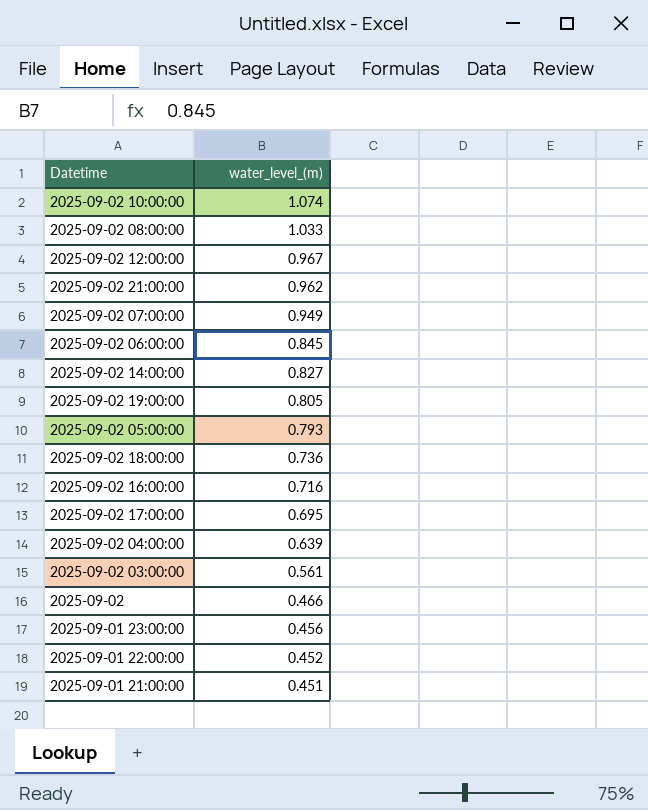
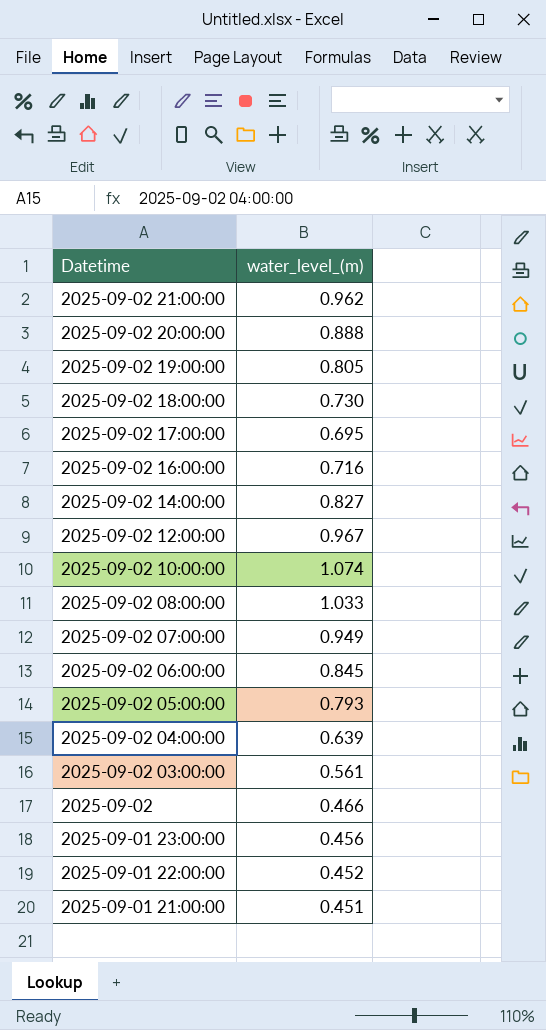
row order: water_level_(m) descending -> Datetime descending
row 2025-09-02 20:00:00: none -> 0.888
2025-09-02 18:00:00 | water_level_(m): 0.736 -> 0.730

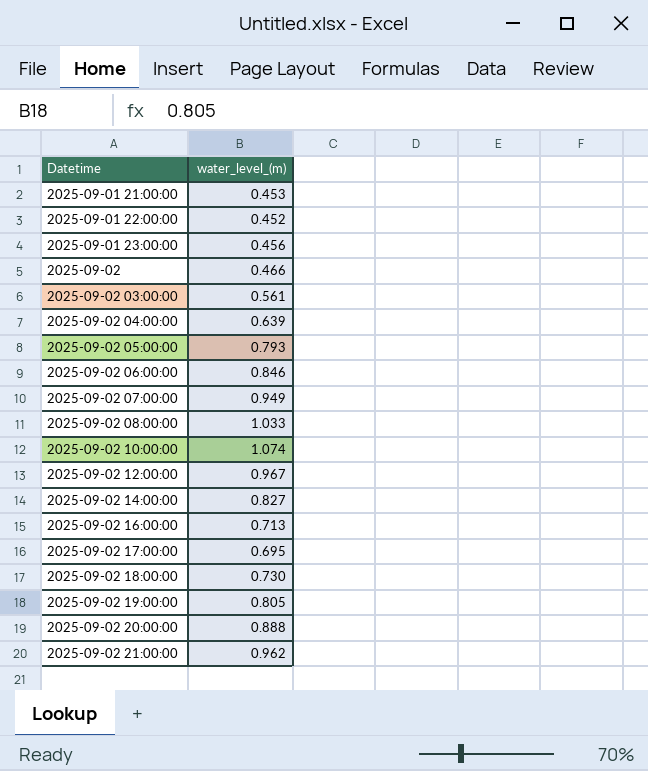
row order: Datetime descending -> Datetime ascending
2025-09-01 21:00:00 | water_level_(m): 0.451 -> 0.453
2025-09-02 06:00:00 | water_level_(m): 0.845 -> 0.846
2025-09-02 16:00:00 | water_level_(m): 0.716 -> 0.713

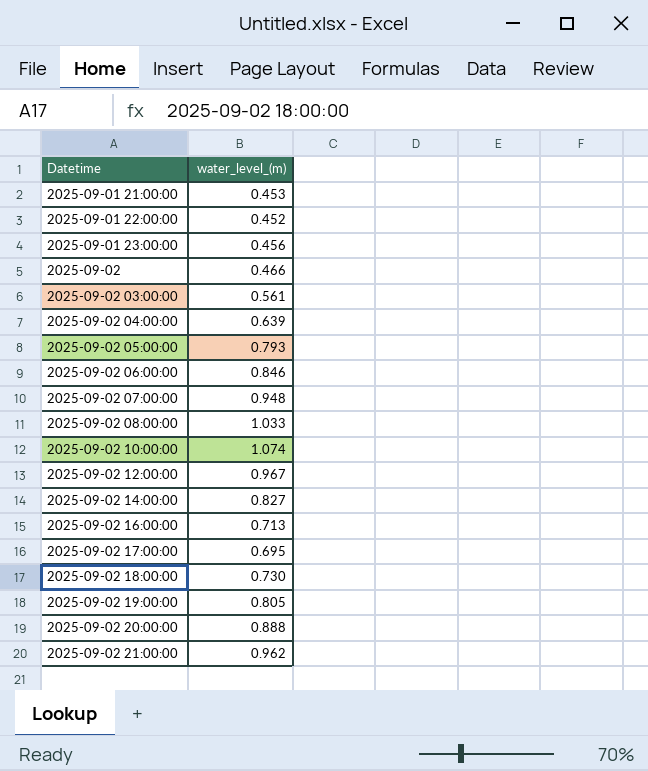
2025-09-02 07:00:00 | water_level_(m): 0.949 -> 0.948

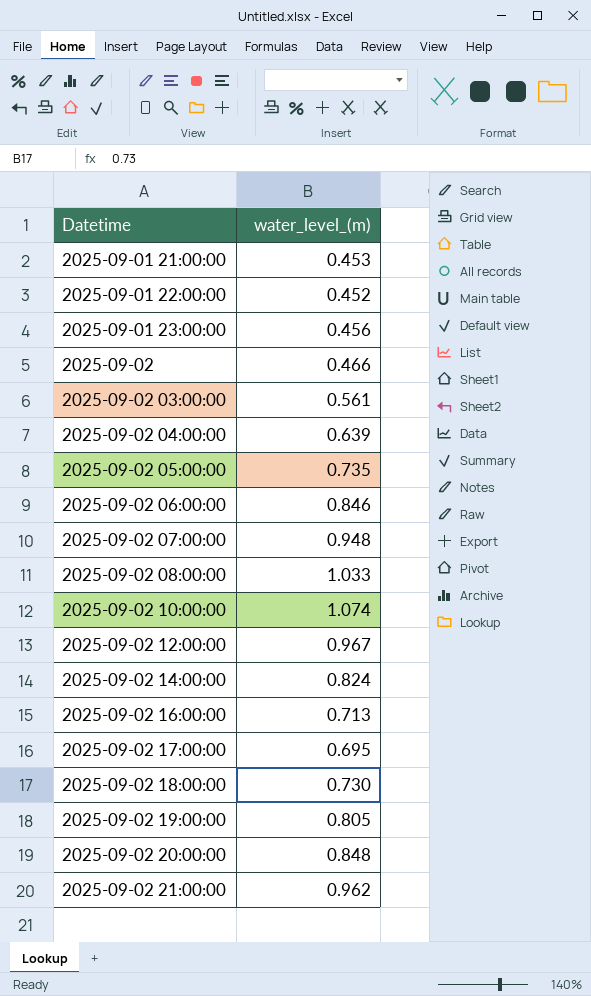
2025-09-02 05:00:00 | water_level_(m): 0.793 -> 0.735
2025-09-02 14:00:00 | water_level_(m): 0.827 -> 0.824
2025-09-02 20:00:00 | water_level_(m): 0.888 -> 0.848

